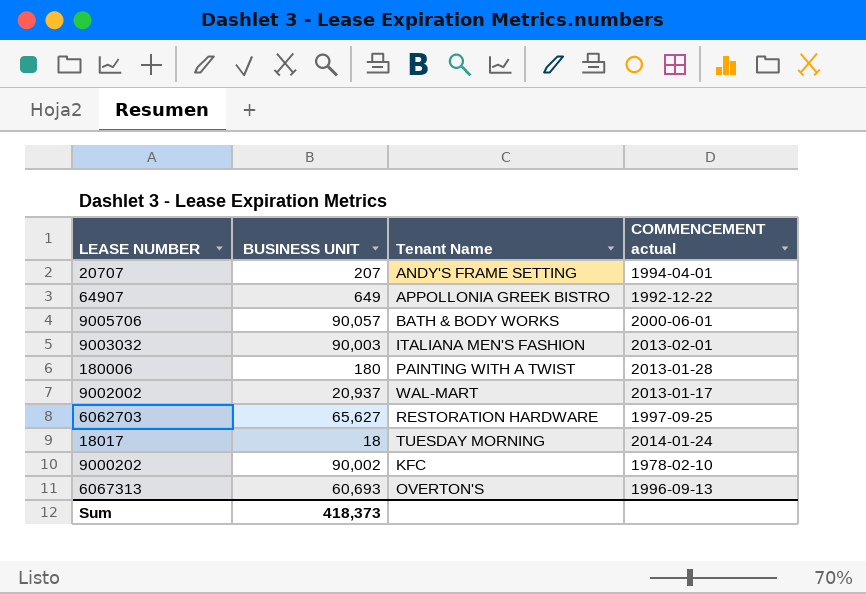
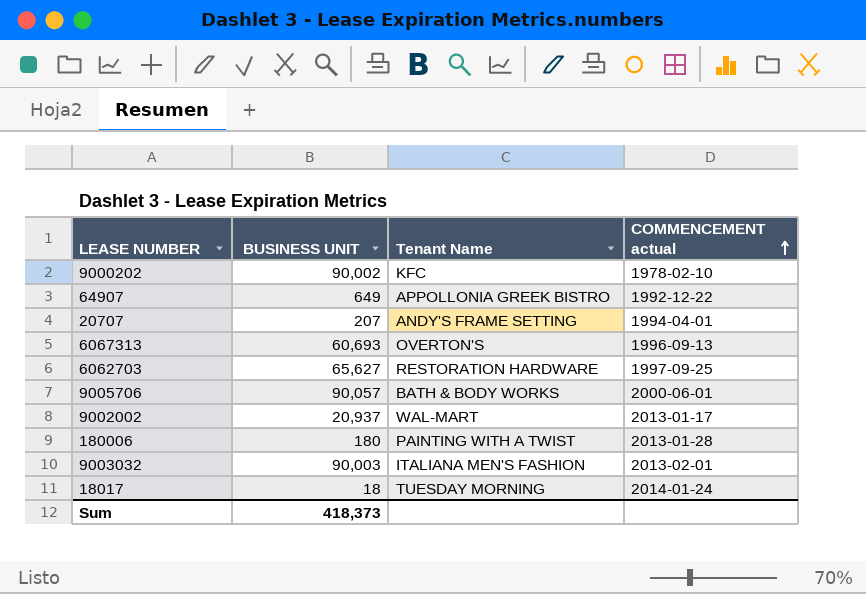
row order: none -> COMMENCEMENT actual ascending

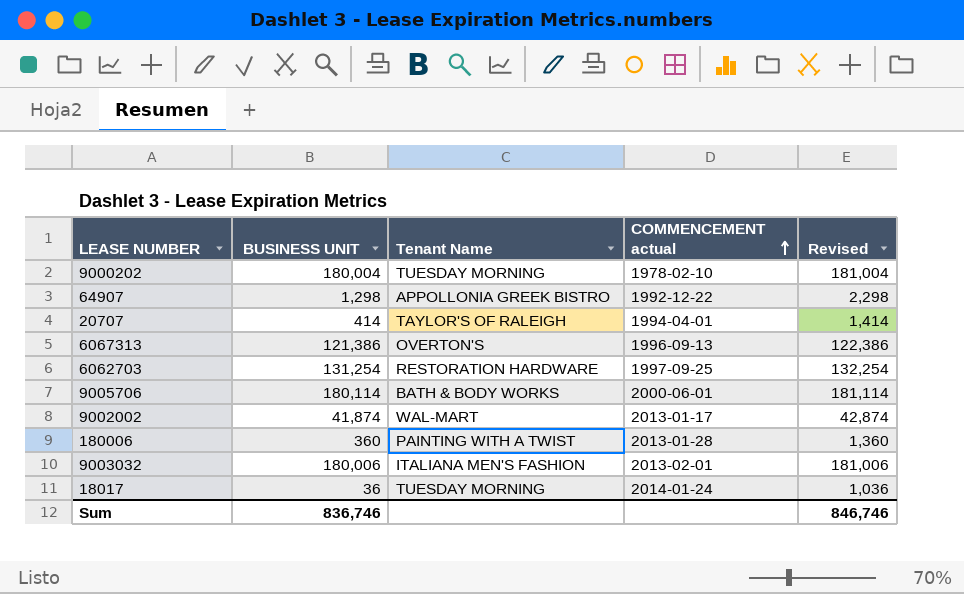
column Revised | formula: none -> [BUSINESS UNIT] + 1000
9000202 | BUSINESS UNIT: 90,002 -> 180,004
9000202 | Tenant Name: KFC -> TUESDAY MORNING
64907 | BUSINESS UNIT: 649 -> 1,298
20707 | BUSINESS UNIT: 207 -> 414
20707 | Tenant Name: ANDY'S FRAME SETTING -> TAYLOR'S OF RALEIGH
6067313 | BUSINESS UNIT: 60,693 -> 121,386
6062703 | BUSINESS UNIT: 65,627 -> 131,254
9005706 | BUSINESS UNIT: 90,057 -> 180,114
9002002 | BUSINESS UNIT: 20,937 -> 41,874
180006 | BUSINESS UNIT: 180 -> 360
9003032 | BUSINESS UNIT: 90,003 -> 180,006
18017 | BUSINESS UNIT: 18 -> 36
Sum | BUSINESS UNIT: 418,373 -> 836,746

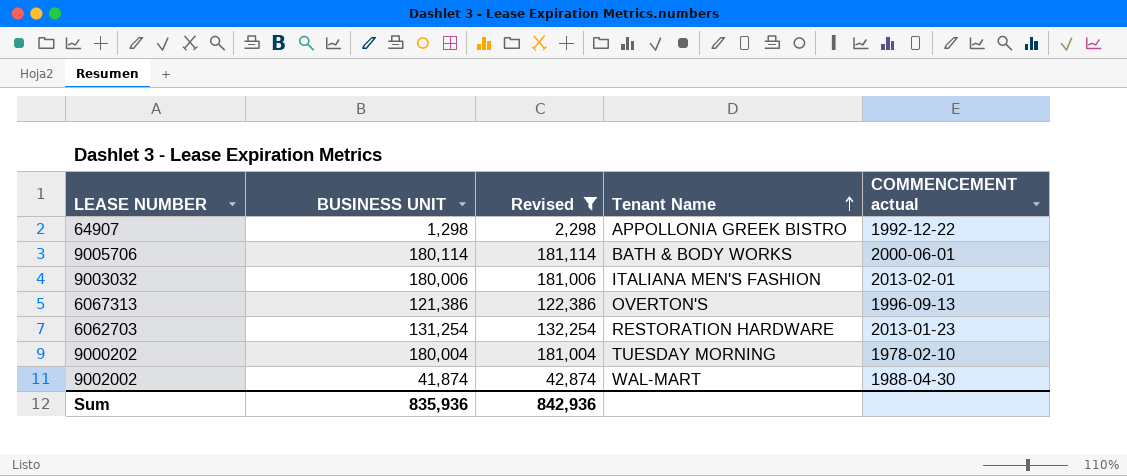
filter: none -> Revised >= 2,298
row order: COMMENCEMENT actual ascending -> Tenant Name ascending
column Revised | position: 5 -> 3
6062703 | COMMENCEMENT actual: 1997-09-25 -> 2013-01-23
9002002 | COMMENCEMENT actual: 2013-01-17 -> 1988-04-30
Sum | BUSINESS UNIT: 836,746 -> 835,936
Sum | Revised: 846,746 -> 842,936

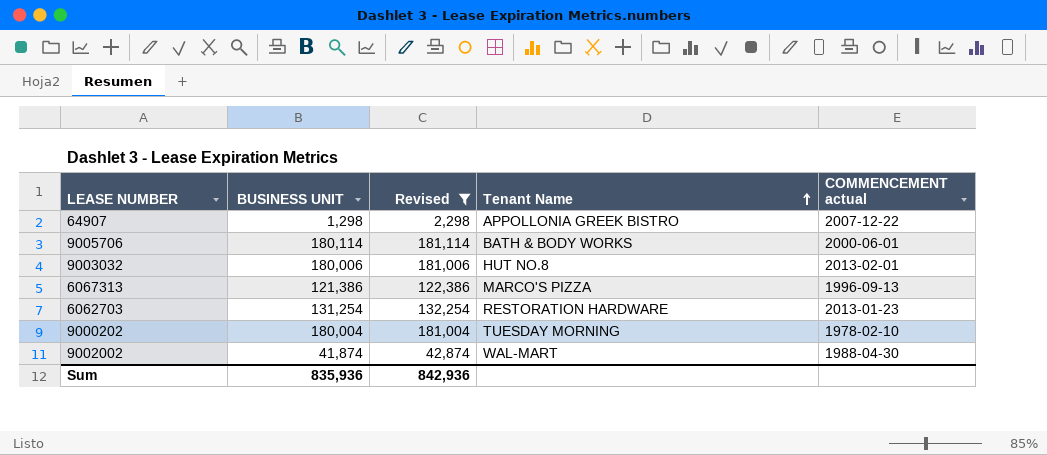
64907 | COMMENCEMENT actual: 1992-12-22 -> 2007-12-22
9003032 | Tenant Name: ITALIANA MEN'S FASHION -> HUT NO.8
6067313 | Tenant Name: OVERTON'S -> MARCO'S PIZZA

